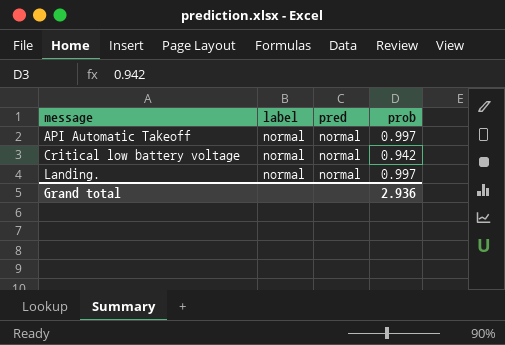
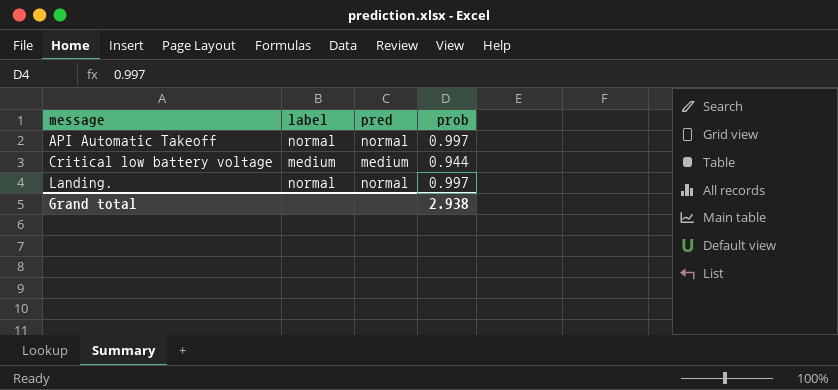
Critical low battery voltage | label: normal -> medium
Critical low battery voltage | pred: normal -> medium
Critical low battery voltage | prob: 0.942 -> 0.944
Grand total | prob: 2.936 -> 2.938

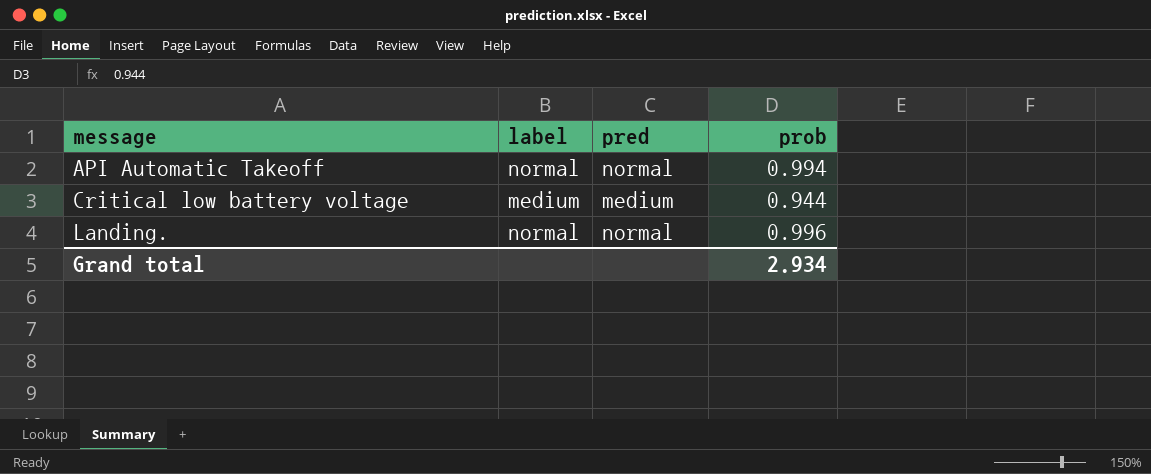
API Automatic Takeoff | prob: 0.997 -> 0.994
Landing. | prob: 0.997 -> 0.996
Grand total | prob: 2.938 -> 2.934

